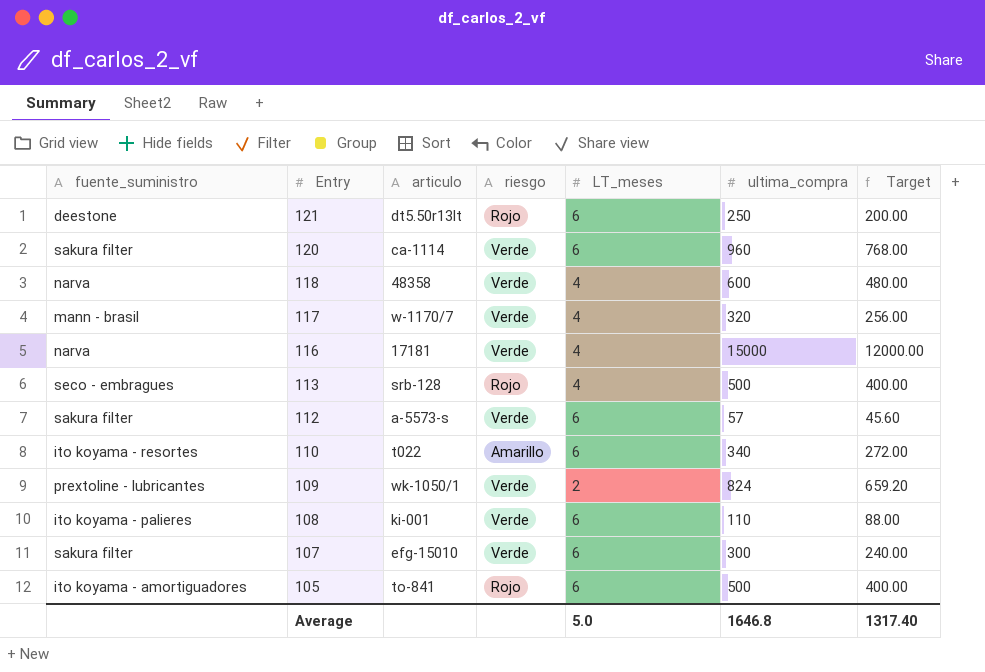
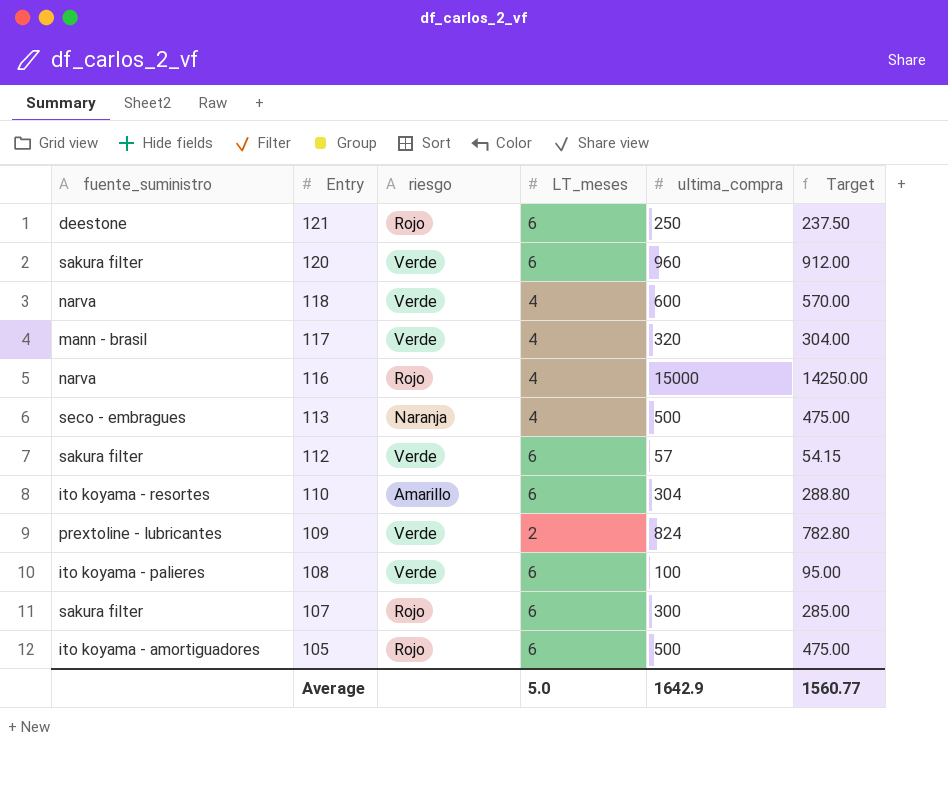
column articulo | position: 3 -> none
column Target | formula: [ultima_compra] * 0.8 -> [ultima_compra] * 0.95
116 | riesgo: Verde -> Rojo
113 | riesgo: Rojo -> Naranja
110 | ultima_compra: 340 -> 304
108 | ultima_compra: 110 -> 100
107 | riesgo: Verde -> Rojo
Average | ultima_compra: 1646.8 -> 1642.9
Average | Target: 1317.40 -> 1560.77

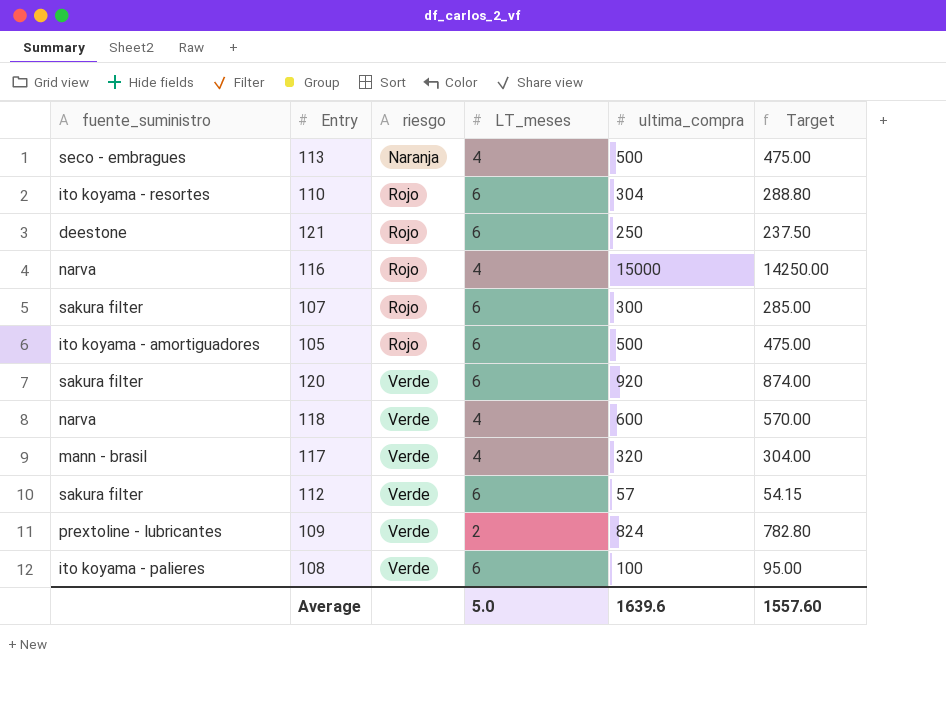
row order: Entry descending -> riesgo ascending
110 | riesgo: Amarillo -> Rojo
120 | ultima_compra: 960 -> 920
120 | Target: 912.00 -> 874.00
Average | ultima_compra: 1642.9 -> 1639.6
Average | Target: 1560.77 -> 1557.60

